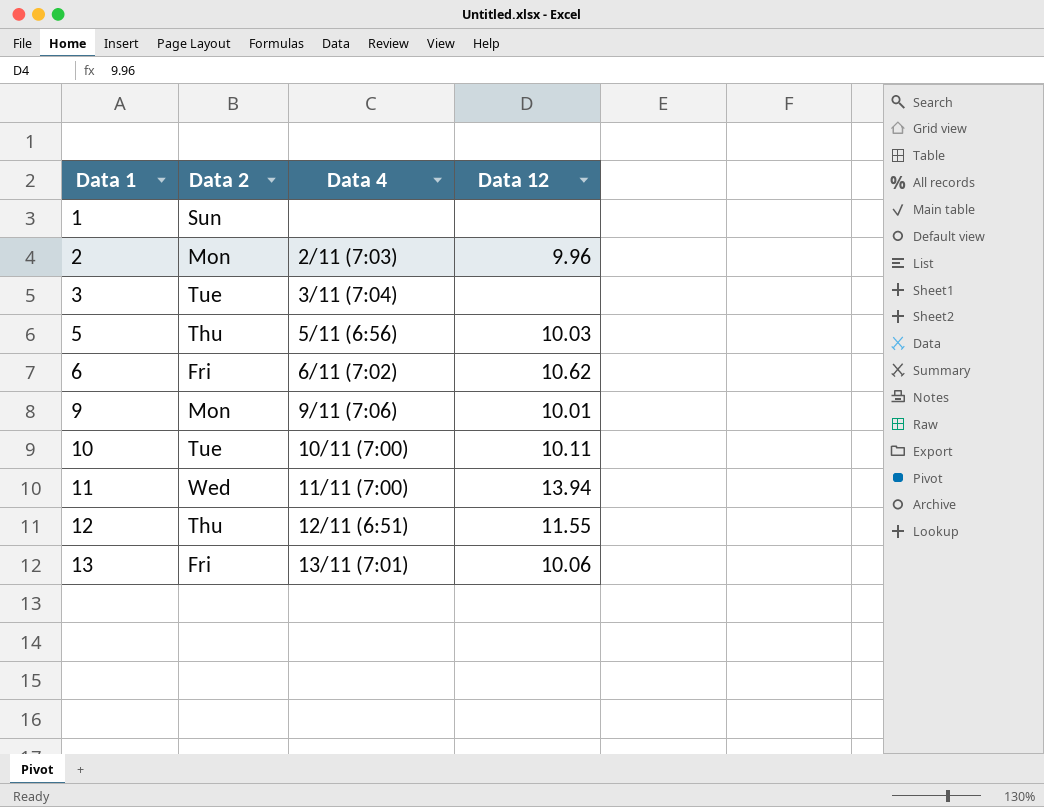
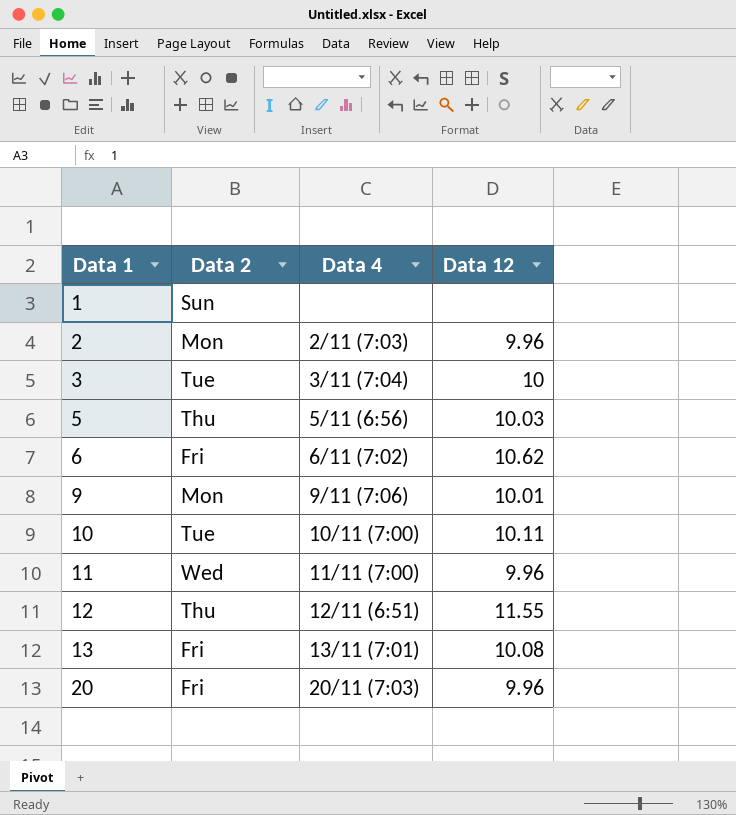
3 | Data 12: none -> 10
11 | Data 12: 13.94 -> 9.96
13 | Data 12: 10.06 -> 10.08
row 20: none -> Fri | 20/11 (7:03) | 9.96

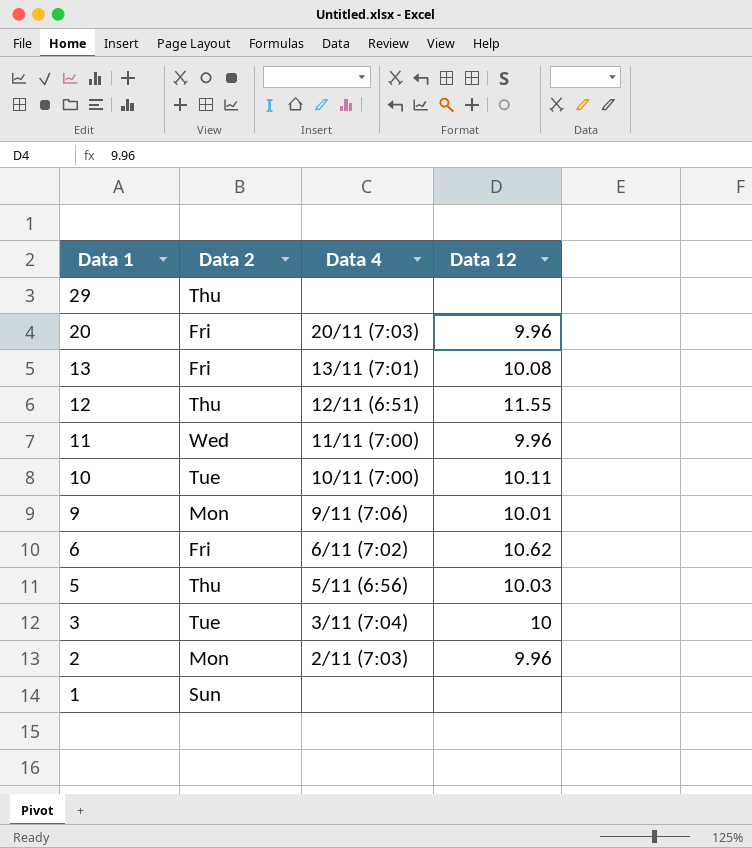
row order: Data 1 ascending -> Data 1 descending
row 29: none -> Thu | none | none

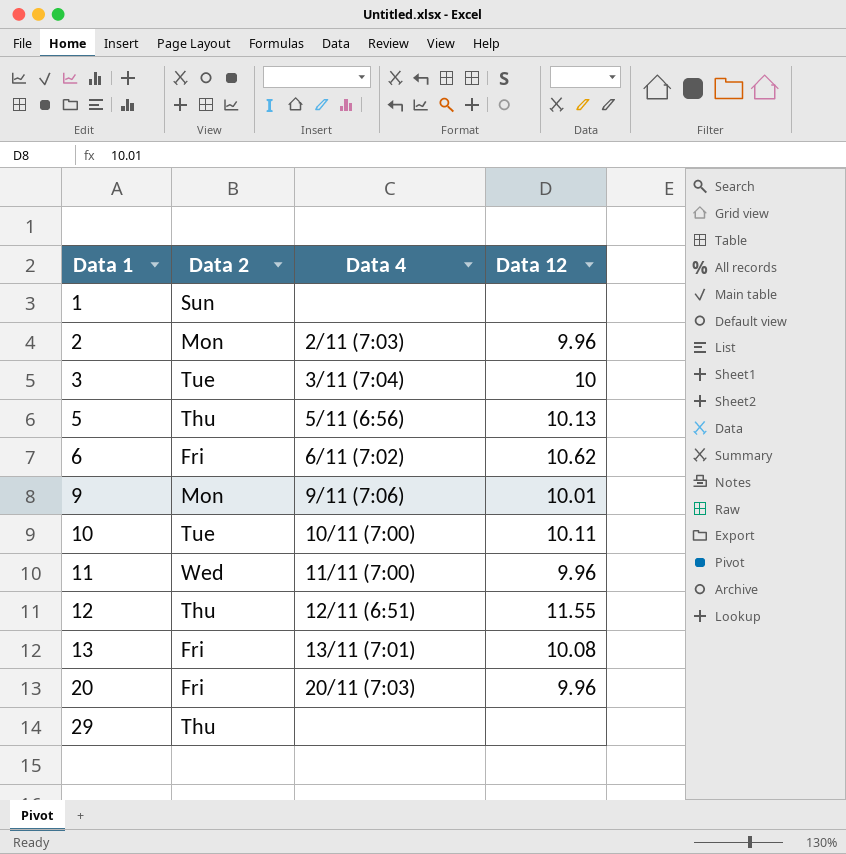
row order: Data 1 descending -> Data 1 ascending
5 | Data 12: 10.03 -> 10.13

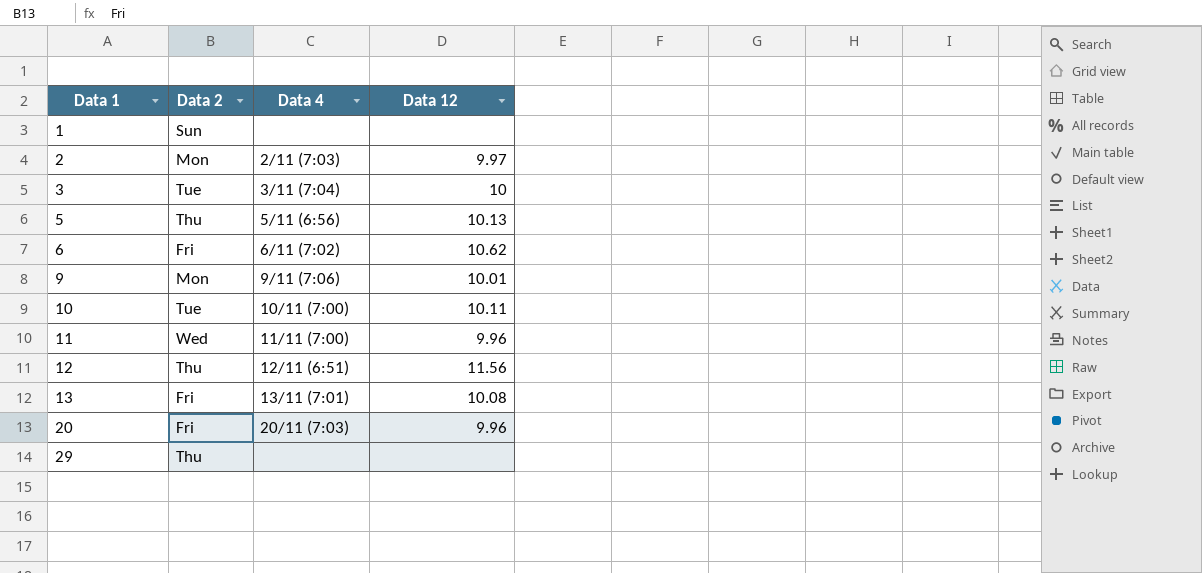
2 | Data 12: 9.96 -> 9.97
12 | Data 12: 11.55 -> 11.56

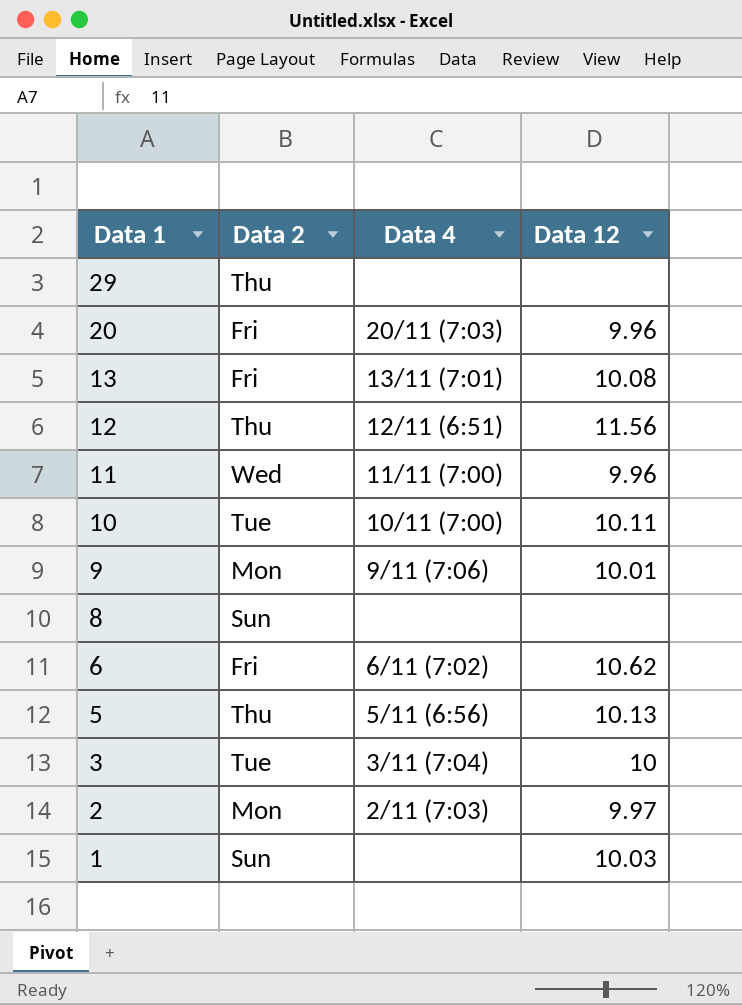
row order: Data 1 ascending -> Data 1 descending
row 8: none -> Sun | none | none
1 | Data 12: none -> 10.03

